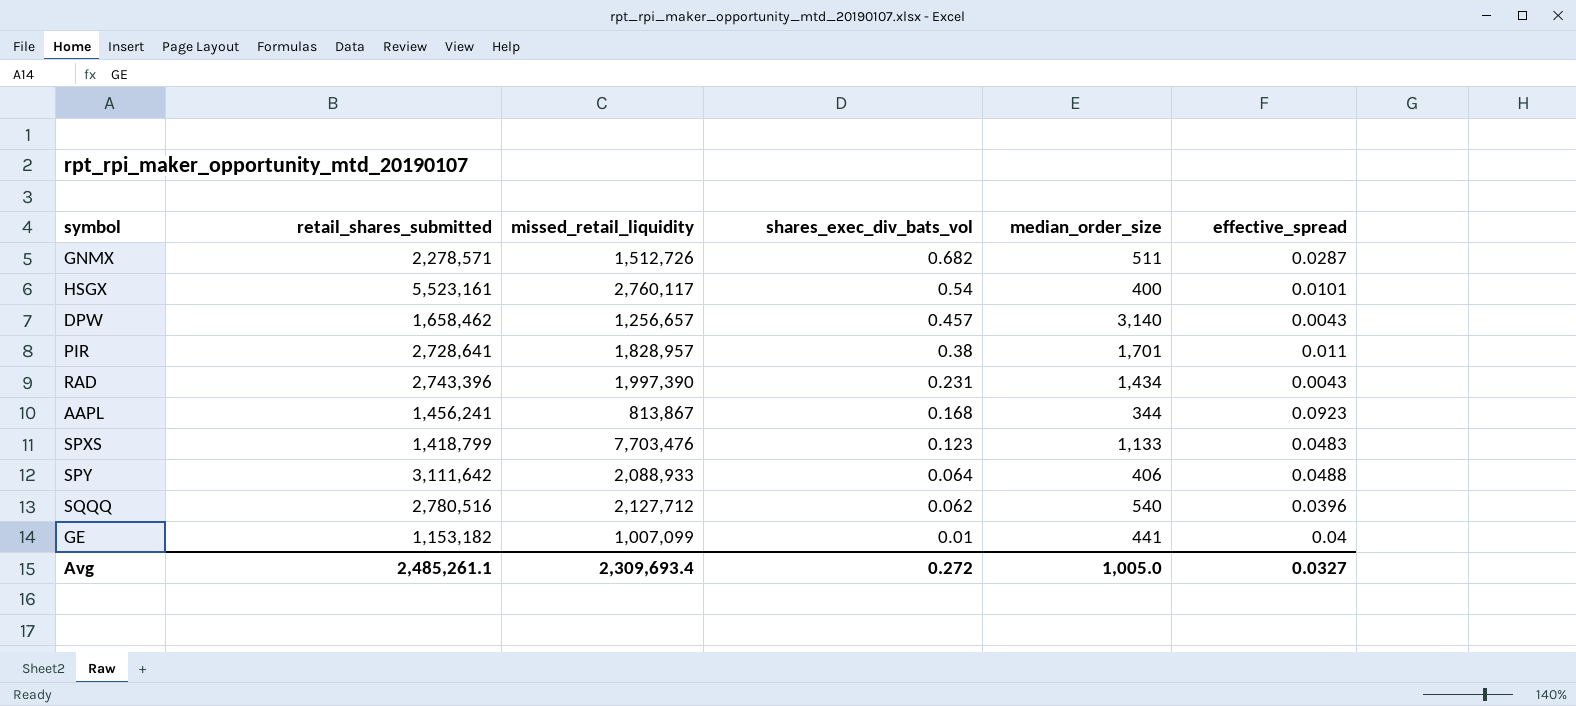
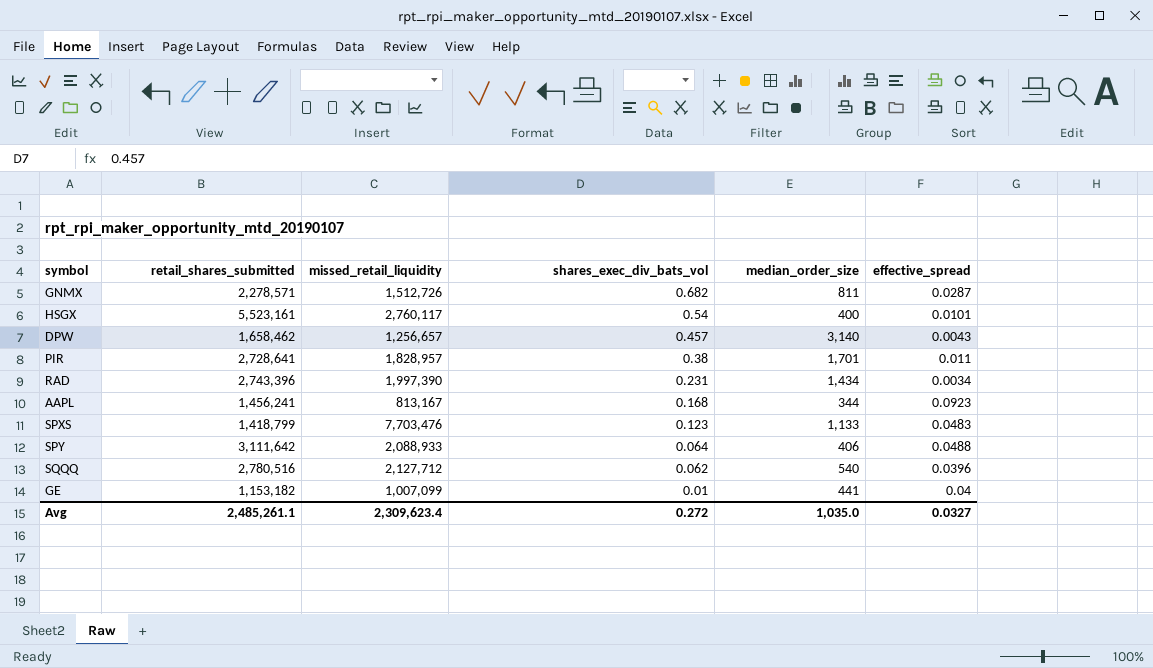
GNMX | median_order_size: 511 -> 811
RAD | effective_spread: 0.0043 -> 0.0034
AAPL | missed_retail_liquidity: 813,867 -> 813,167
Avg | missed_retail_liquidity: 2,309,693.4 -> 2,309,623.4
Avg | median_order_size: 1,005.0 -> 1,035.0

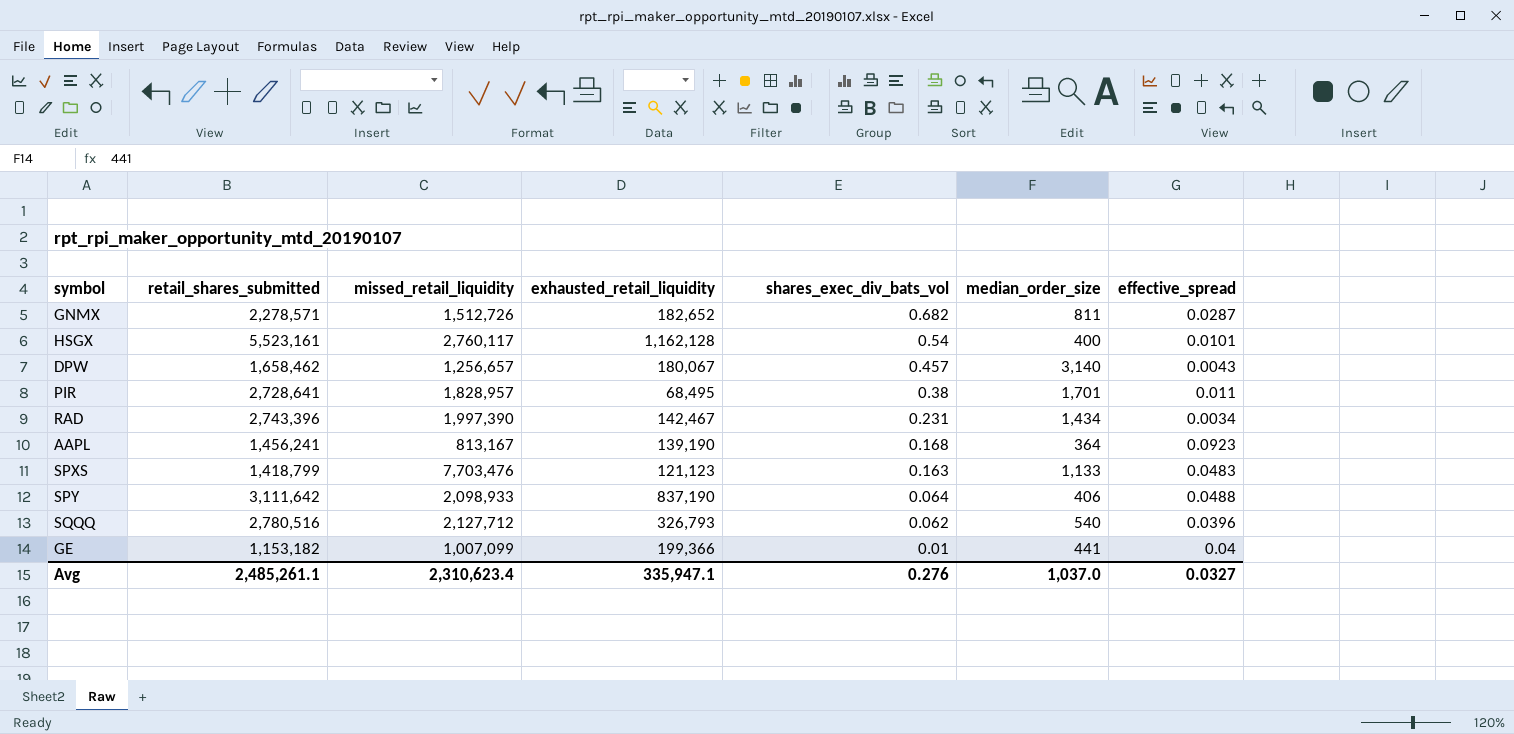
column exhausted_retail_liquidity | position: none -> 4
AAPL | median_order_size: 344 -> 364
SPXS | shares_exec_div_bats_vol: 0.123 -> 0.163
SPY | missed_retail_liquidity: 2,088,933 -> 2,098,933
Avg | missed_retail_liquidity: 2,309,623.4 -> 2,310,623.4
Avg | shares_exec_div_bats_vol: 0.272 -> 0.276
Avg | median_order_size: 1,035.0 -> 1,037.0

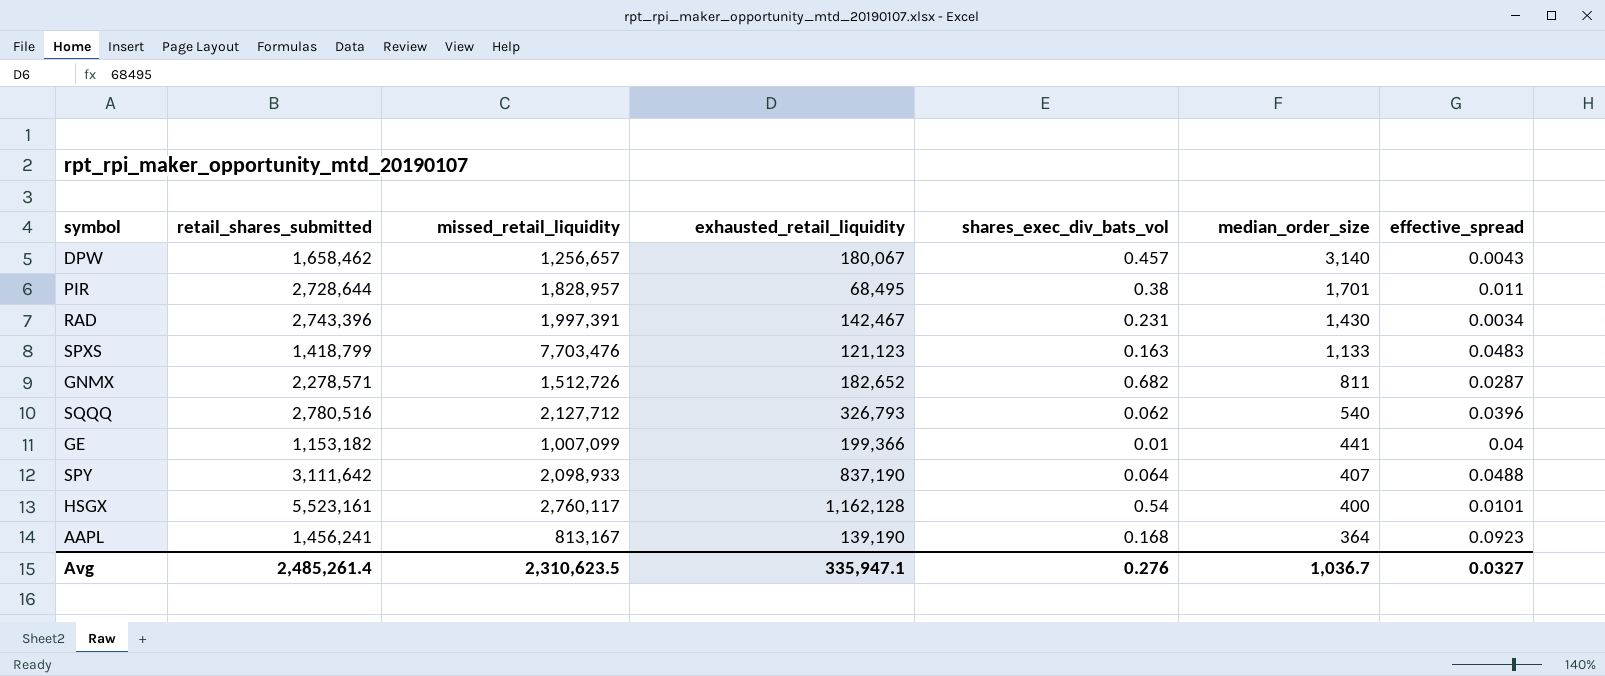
row order: shares_exec_div_bats_vol descending -> median_order_size descending
PIR | retail_shares_submitted: 2,728,641 -> 2,728,644
RAD | missed_retail_liquidity: 1,997,390 -> 1,997,391
RAD | median_order_size: 1,434 -> 1,430
SPY | median_order_size: 406 -> 407
Avg | retail_shares_submitted: 2,485,261.1 -> 2,485,261.4
Avg | missed_retail_liquidity: 2,310,623.4 -> 2,310,623.5
Avg | median_order_size: 1,037.0 -> 1,036.7

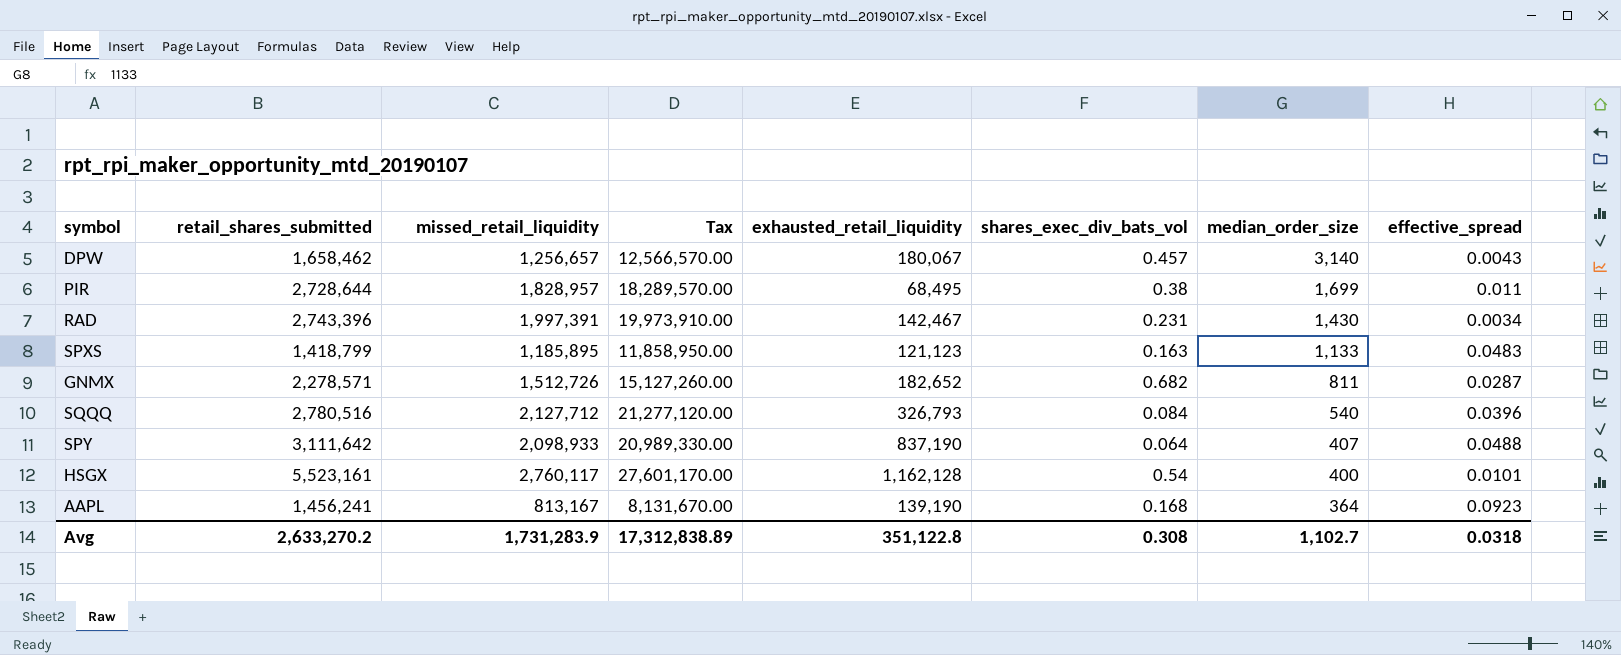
column Tax | formula: none -> [missed_retail_liquidity] * 10
row GE: 1,153,182 | 1,007,099 | 199,366 | 0.01 | 441 | 0.04 -> none
PIR | median_order_size: 1,701 -> 1,699
SPXS | missed_retail_liquidity: 7,703,476 -> 1,185,895
SQQQ | shares_exec_div_bats_vol: 0.062 -> 0.084
Avg | retail_shares_submitted: 2,485,261.4 -> 2,633,270.2
Avg | missed_retail_liquidity: 2,310,623.5 -> 1,731,283.9
Avg | exhausted_retail_liquidity: 335,947.1 -> 351,122.8
Avg | shares_exec_div_bats_vol: 0.276 -> 0.308
Avg | median_order_size: 1,036.7 -> 1,102.7
Avg | effective_spread: 0.0327 -> 0.0318

